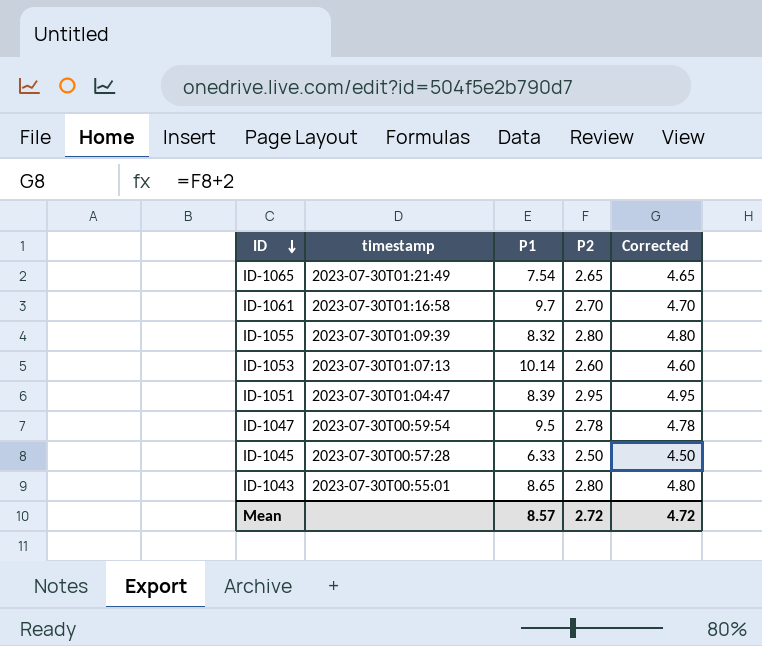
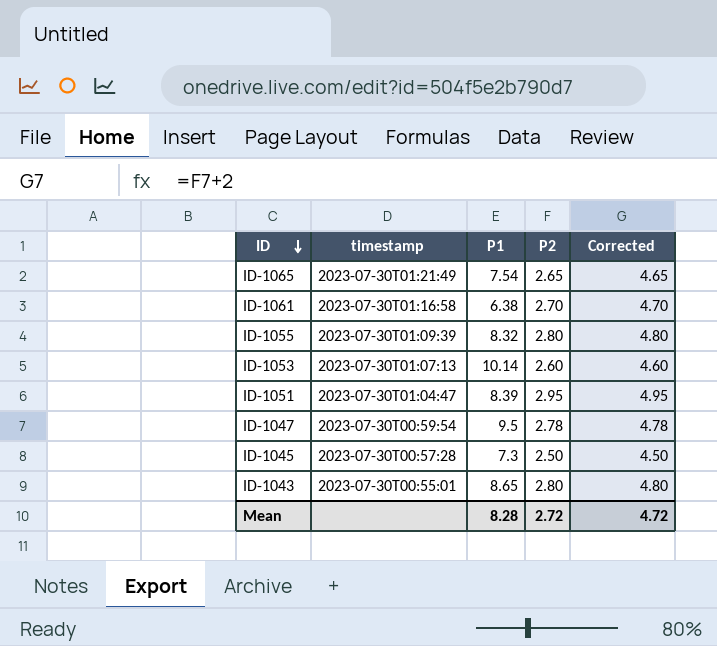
ID-1061 | P1: 9.7 -> 6.38
ID-1045 | P1: 6.33 -> 7.3
Mean | P1: 8.57 -> 8.28

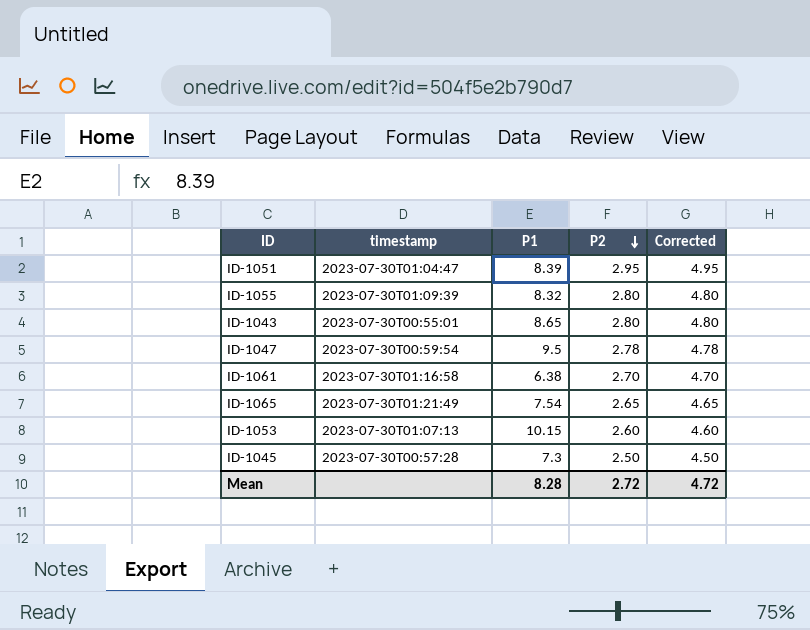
row order: ID descending -> P2 descending
ID-1053 | P1: 10.14 -> 10.15

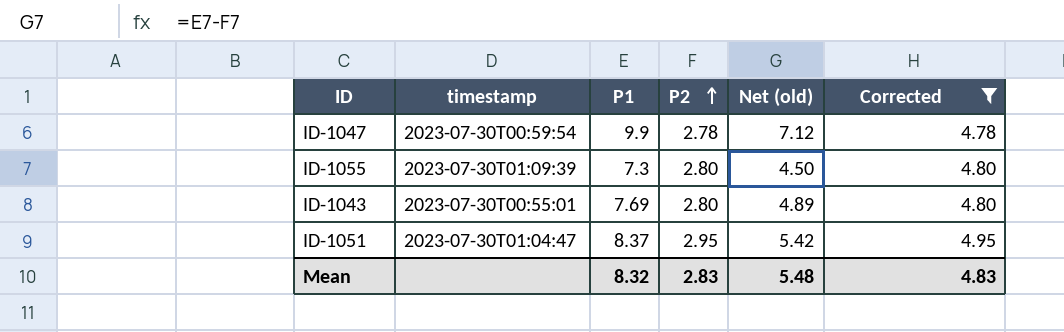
filter: none -> Corrected >= 4.78
row order: P2 descending -> P2 ascending
column Net (old) | formula: none -> [P1] - [P2]
ID-1047 | P1: 9.5 -> 9.9
ID-1055 | P1: 8.32 -> 7.3
ID-1043 | P1: 8.65 -> 7.69
ID-1051 | P1: 8.39 -> 8.37
Mean | P1: 8.28 -> 8.32
Mean | P2: 2.72 -> 2.83
Mean | Corrected: 4.72 -> 4.83

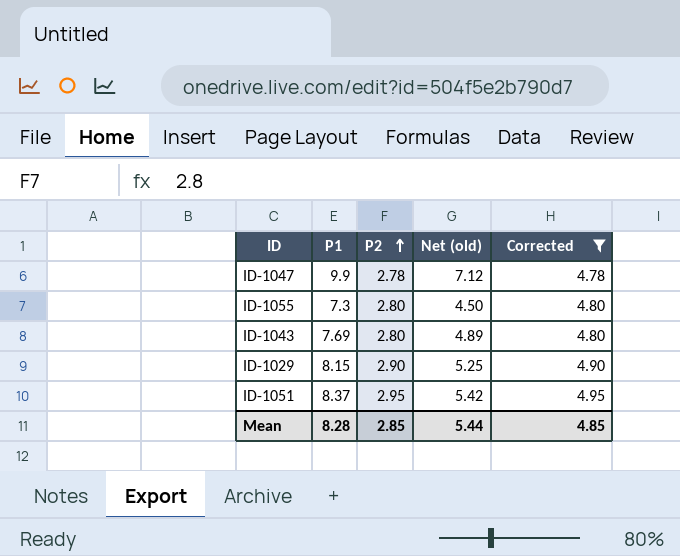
column timestamp | position: 2 -> none
row ID-1029: none -> 8.15 | 2.90 | 5.25 | 4.90
Mean | P1: 8.32 -> 8.28
Mean | P2: 2.83 -> 2.85
Mean | Net (old): 5.48 -> 5.44
Mean | Corrected: 4.83 -> 4.85

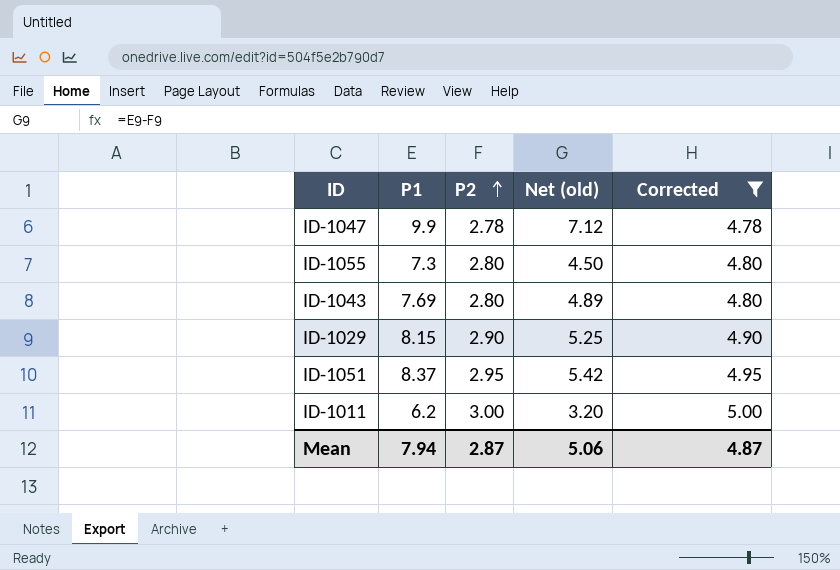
row ID-1011: none -> 6.2 | 3.00 | 3.20 | 5.00
Mean | P1: 8.28 -> 7.94
Mean | P2: 2.85 -> 2.87
Mean | Net (old): 5.44 -> 5.06
Mean | Corrected: 4.85 -> 4.87

